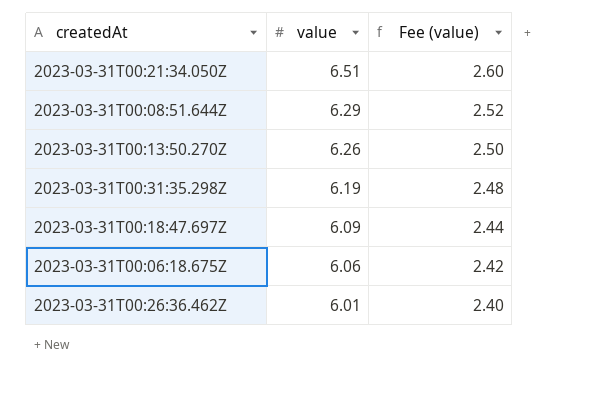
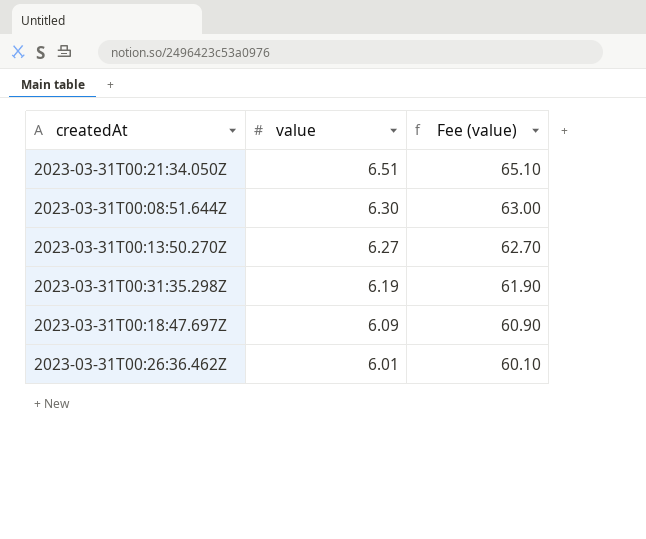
column Fee (value) | formula: [value] * 0.4 -> [value] * 10
row 2023-03-31T00:06:18.675Z: 6.06 | 2.42 -> none
2023-03-31T00:08:51.644Z | value: 6.29 -> 6.30
2023-03-31T00:13:50.270Z | value: 6.26 -> 6.27

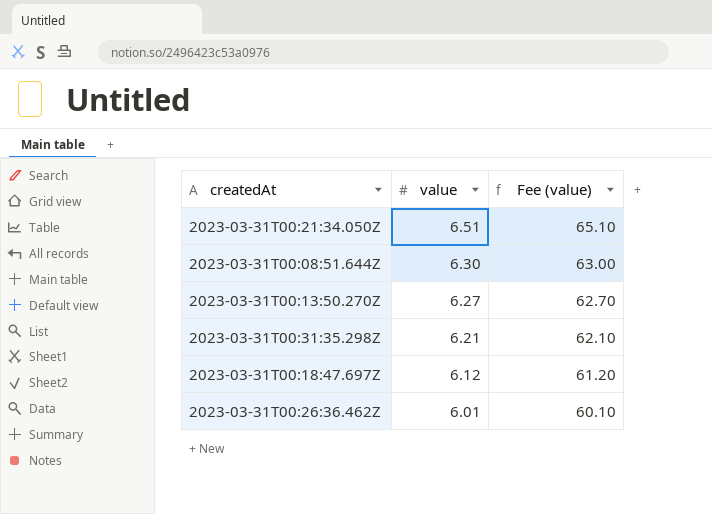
2023-03-31T00:31:35.298Z | value: 6.19 -> 6.21
2023-03-31T00:31:35.298Z | Fee (value): 61.90 -> 62.10
2023-03-31T00:18:47.697Z | value: 6.09 -> 6.12
2023-03-31T00:18:47.697Z | Fee (value): 60.90 -> 61.20

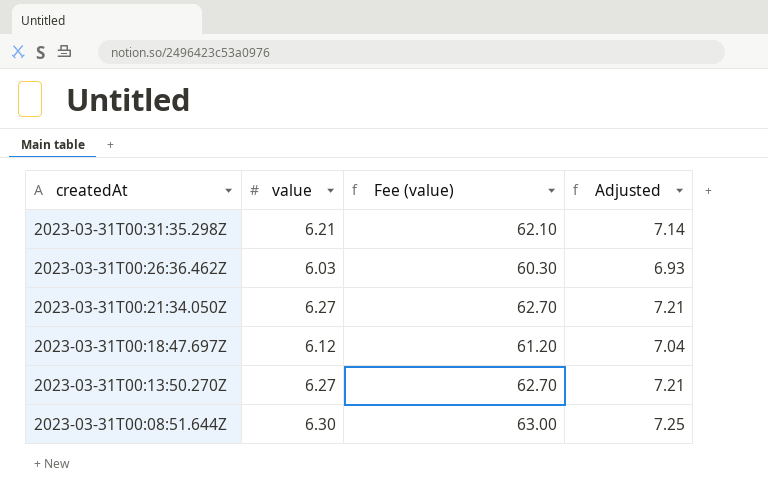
row order: value descending -> createdAt descending
column Adjusted | formula: none -> [value] * 1.15
2023-03-31T00:26:36.462Z | value: 6.01 -> 6.03
2023-03-31T00:26:36.462Z | Fee (value): 60.10 -> 60.30
2023-03-31T00:21:34.050Z | value: 6.51 -> 6.27
2023-03-31T00:21:34.050Z | Fee (value): 65.10 -> 62.70

